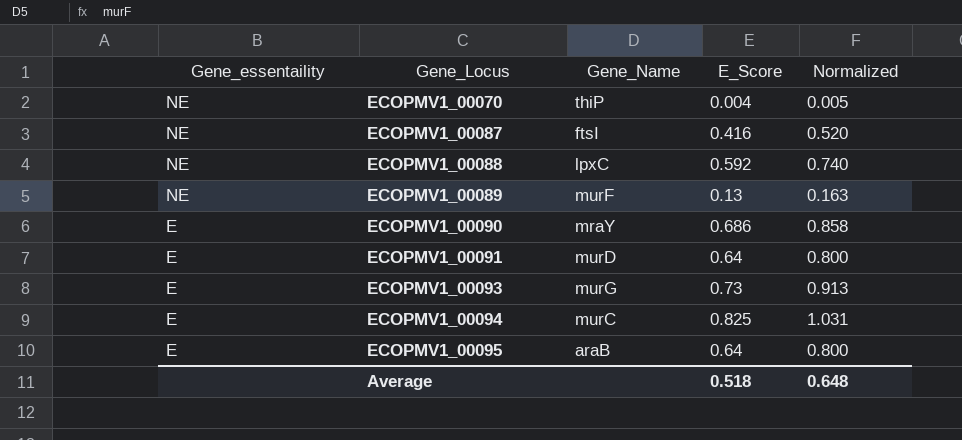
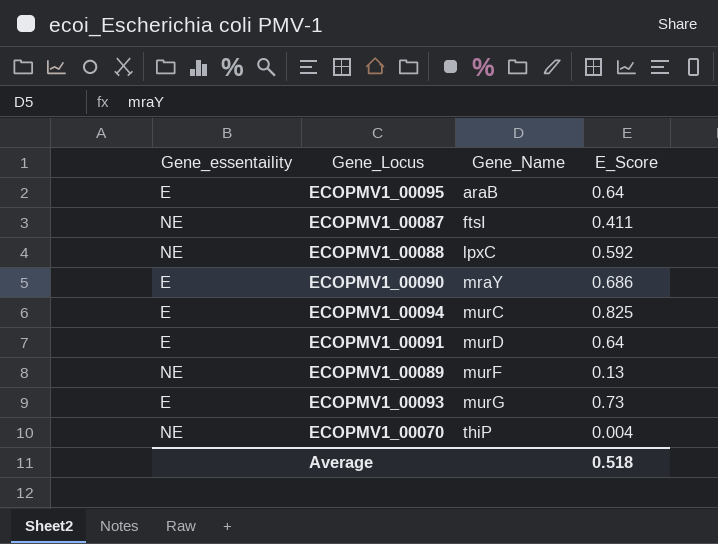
row order: Gene_essentaility descending -> Gene_Name ascending
column Normalized | formula: [E_Score] * 1.25 -> none
ECOPMV1_00087 | E_Score: 0.416 -> 0.411

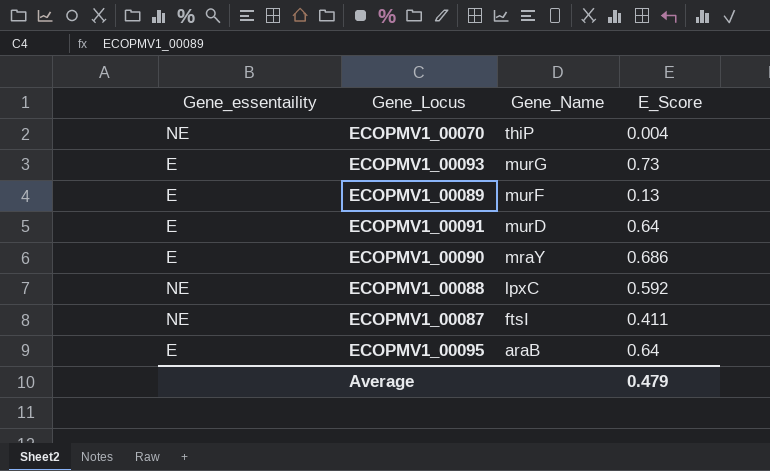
row order: Gene_Name ascending -> Gene_Name descending
row ECOPMV1_00094: E | murC | 0.825 -> none
ECOPMV1_00089 | Gene_essentaility: NE -> E
Average | E_Score: 0.518 -> 0.479

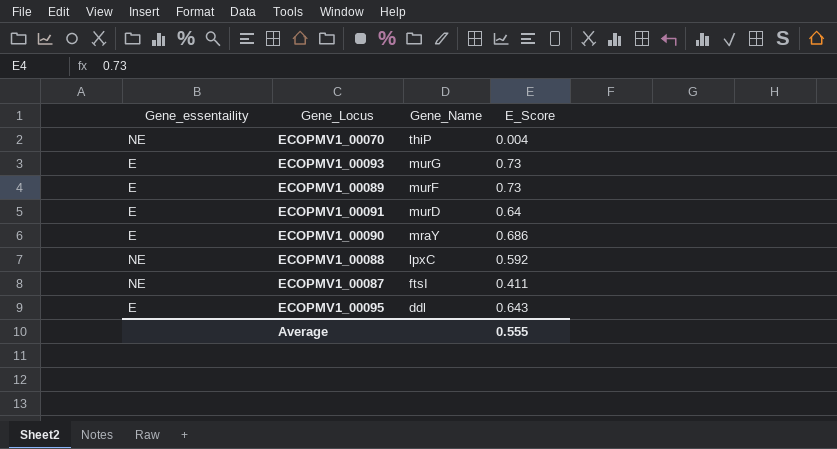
ECOPMV1_00089 | E_Score: 0.13 -> 0.73
ECOPMV1_00095 | Gene_Name: araB -> ddl
ECOPMV1_00095 | E_Score: 0.64 -> 0.643
Average | E_Score: 0.479 -> 0.555

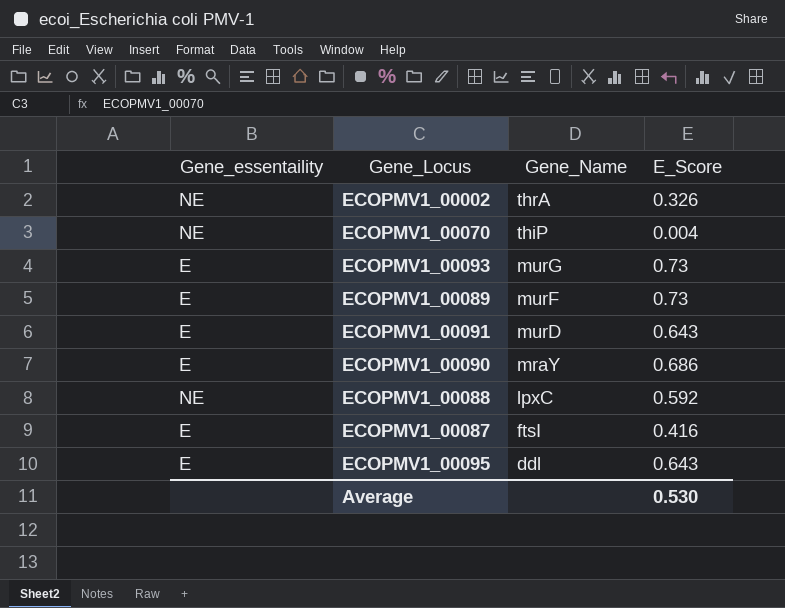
row ECOPMV1_00002: none -> NE | thrA | 0.326
ECOPMV1_00091 | E_Score: 0.64 -> 0.643
ECOPMV1_00087 | Gene_essentaility: NE -> E
ECOPMV1_00087 | E_Score: 0.411 -> 0.416
Average | E_Score: 0.555 -> 0.530

